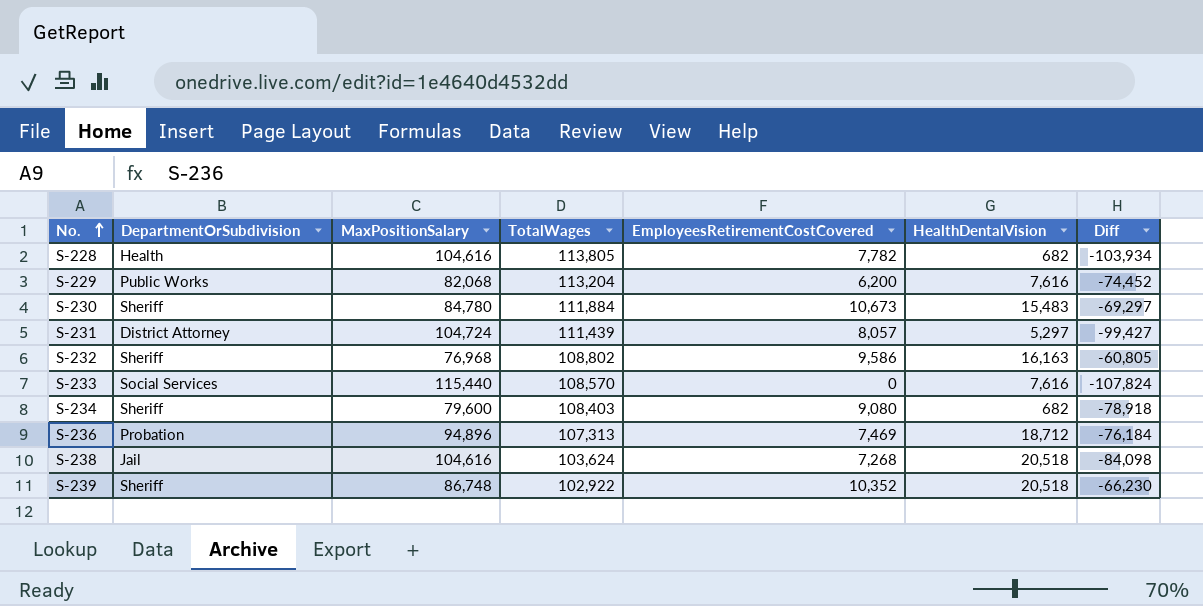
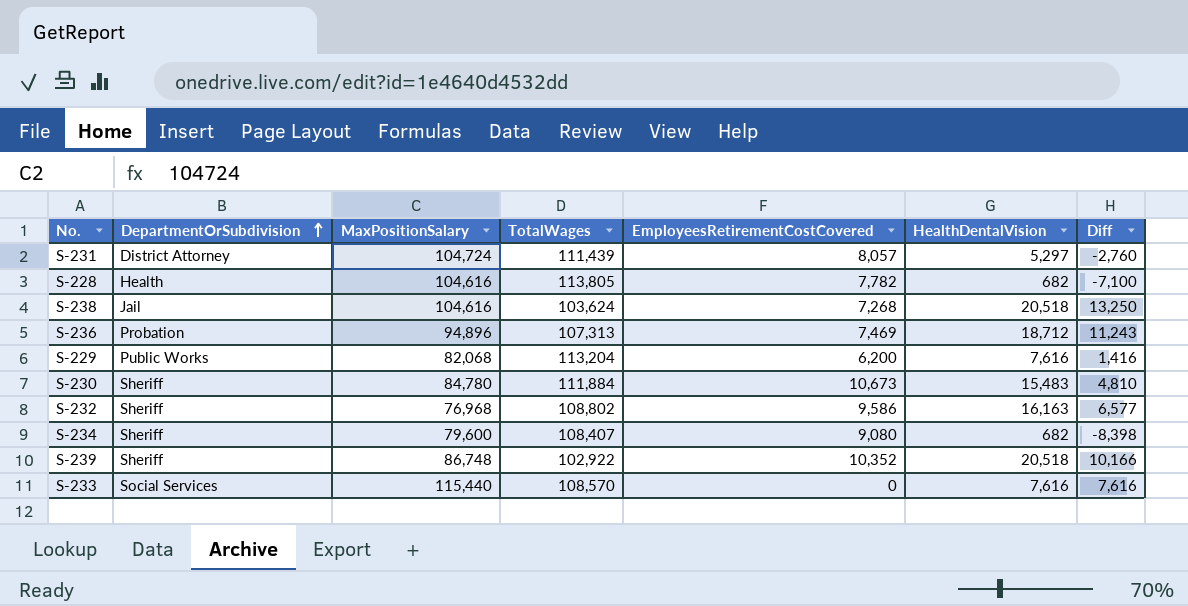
row order: No. ascending -> DepartmentOrSubdivision ascending
column Diff | formula: [HealthDentalVision] - [MaxPositionSalary] -> [HealthDentalVision] - [EmployeesRetirementCostCovered]
S-234 | TotalWages: 108,403 -> 108,407

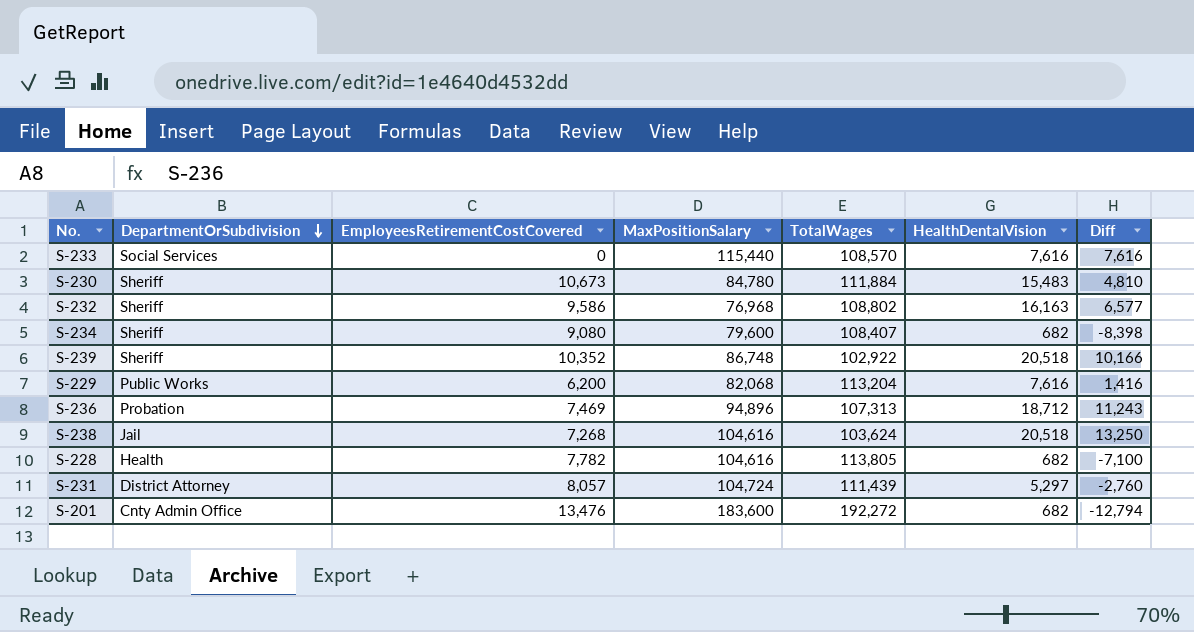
row order: DepartmentOrSubdivision ascending -> DepartmentOrSubdivision descending
column EmployeesRetirementCostCovered | position: 5 -> 3
row S-201: none -> Cnty Admin Office | 13,476 | 183,600 | 192,272 | 682 | -12,794

